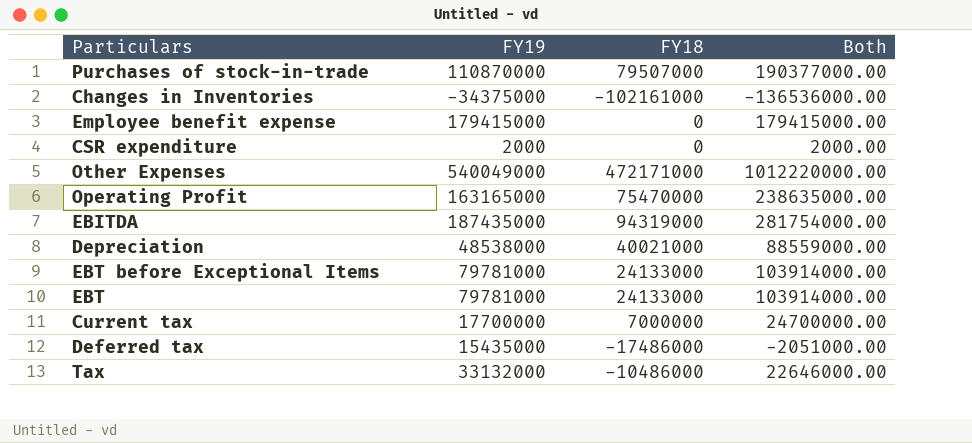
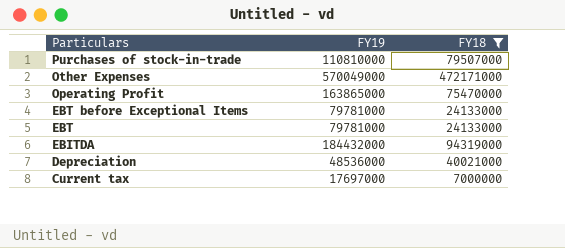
filter: none -> FY18 >= 7000000
row order: none -> Particulars descending
column Both | formula: [FY19] + [FY18] -> none
Purchases of stock-in-trade | FY19: 110870000 -> 110810000
Other Expenses | FY19: 540049000 -> 570049000
Operating Profit | FY19: 163165000 -> 163865000
EBITDA | FY19: 187435000 -> 184432000
Depreciation | FY19: 48538000 -> 48536000
Current tax | FY19: 17700000 -> 17697000

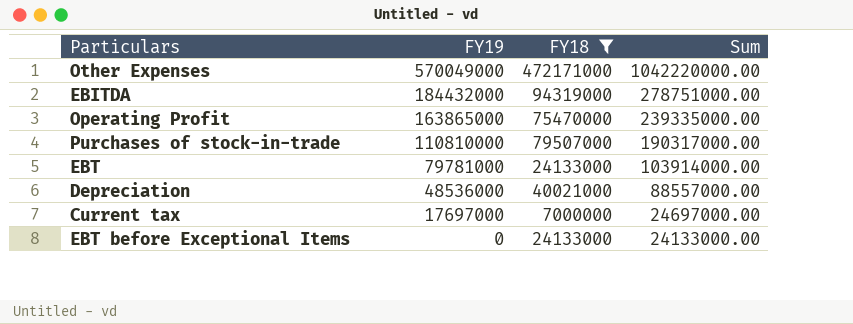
row order: Particulars descending -> FY19 descending
column Sum | formula: none -> [FY19] + [FY18]
EBT before Exceptional Items | FY19: 79781000 -> 0

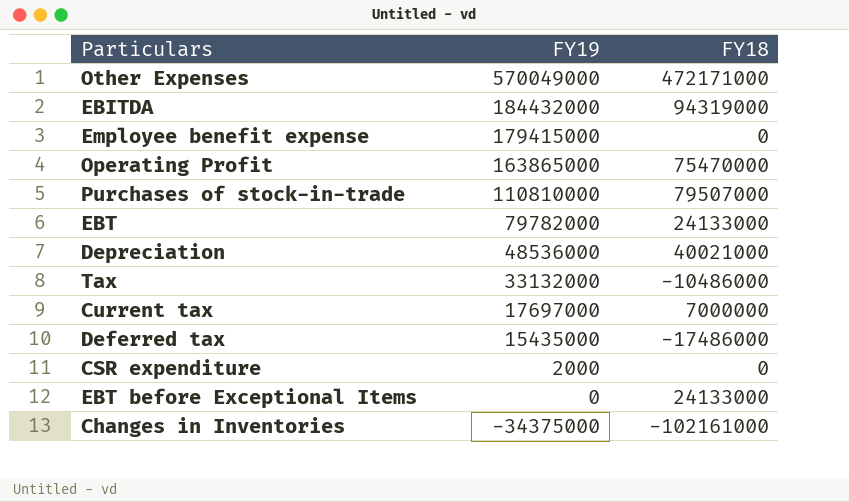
filter: FY18 >= 7000000 -> none
column Sum | formula: [FY19] + [FY18] -> none
EBT | FY19: 79781000 -> 79782000

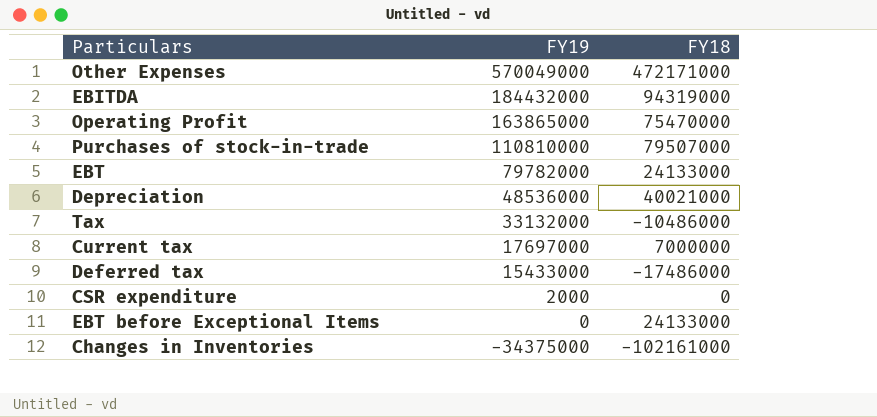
row Employee benefit expense: 179415000 | 0 -> none
Deferred tax | FY19: 15435000 -> 15433000

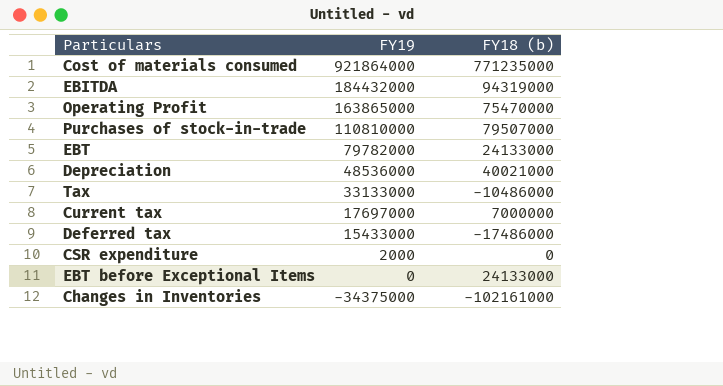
column name: FY18 -> FY18 (b)
row Other Expenses: 570049000 | 472171000 -> none
row Cost of materials consumed: none -> 921864000 | 771235000
Tax | FY19: 33132000 -> 33133000

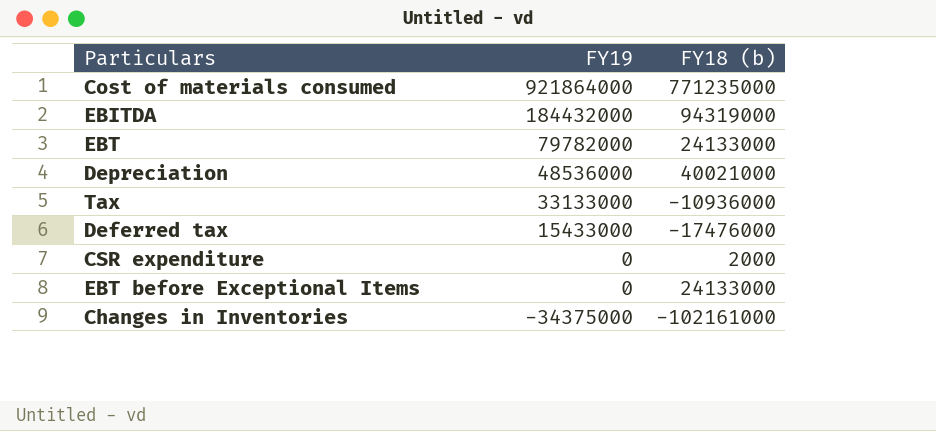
row Operating Profit: 163865000 | 75470000 -> none
row Purchases of stock-in-trade: 110810000 | 79507000 -> none
row Current tax: 17697000 | 7000000 -> none
Tax | FY18 (b): -10486000 -> -10936000
Deferred tax | FY18 (b): -17486000 -> -17476000
CSR expenditure | FY19: 2000 -> 0
CSR expenditure | FY18 (b): 0 -> 2000

